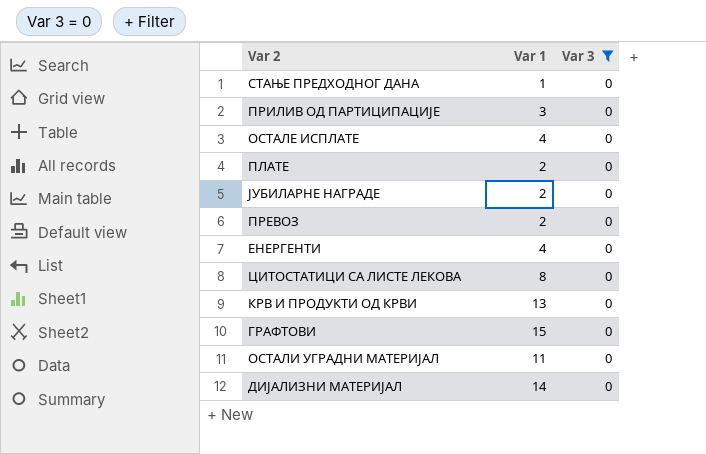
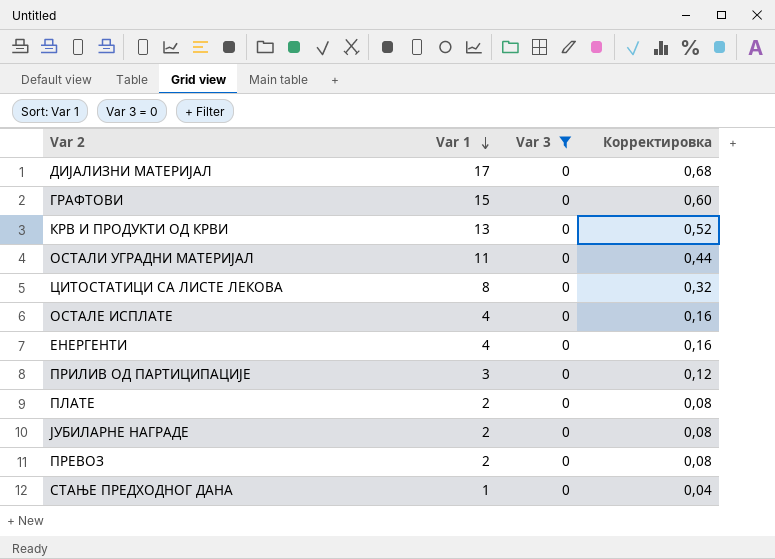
row order: none -> Var 1 descending
column Корректировка | formula: none -> [Var 1] * 0,04
ДИЈАЛИЗНИ МАТЕРИЈАЛ | Var 1: 14 -> 17

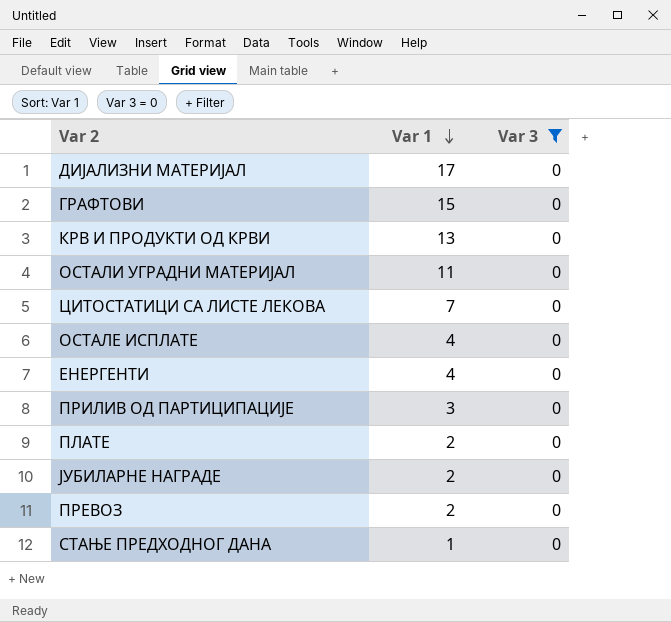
column Корректировка | formula: [Var 1] * 0,04 -> none
ЦИТОСТАТИЦИ СА ЛИСТЕ ЛЕКОВА | Var 1: 8 -> 7

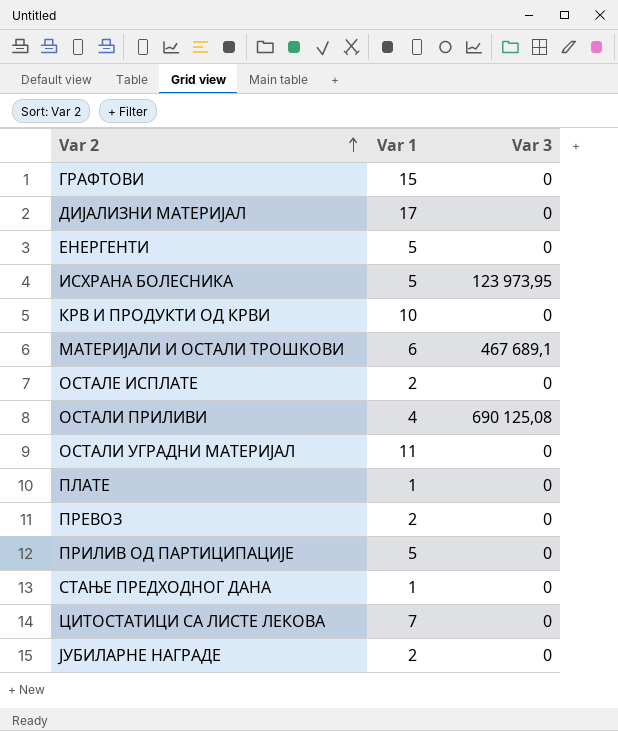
filter: Var 3 = 0 -> none
row order: Var 1 descending -> Var 2 ascending
ЕНЕРГЕНТИ | Var 1: 4 -> 5
КРВ И ПРОДУКТИ ОД КРВИ | Var 1: 13 -> 10
ОСТАЛЕ ИСПЛАТЕ | Var 1: 4 -> 2
ПЛАТЕ | Var 1: 2 -> 1
ПРИЛИВ ОД ПАРТИЦИПАЦИЈЕ | Var 1: 3 -> 5

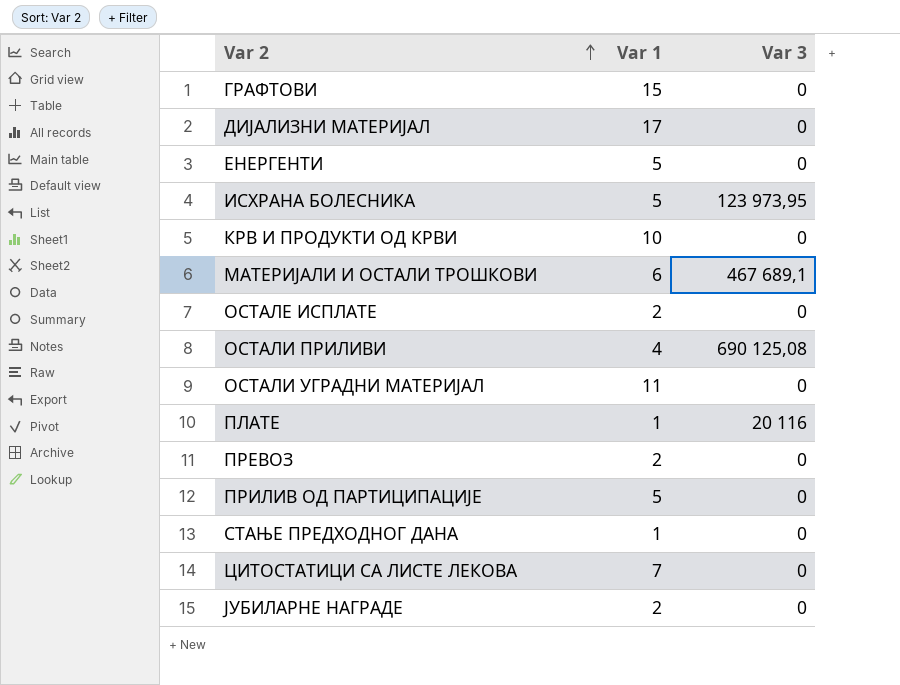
ПЛАТЕ | Var 3: 0 -> 20 116

